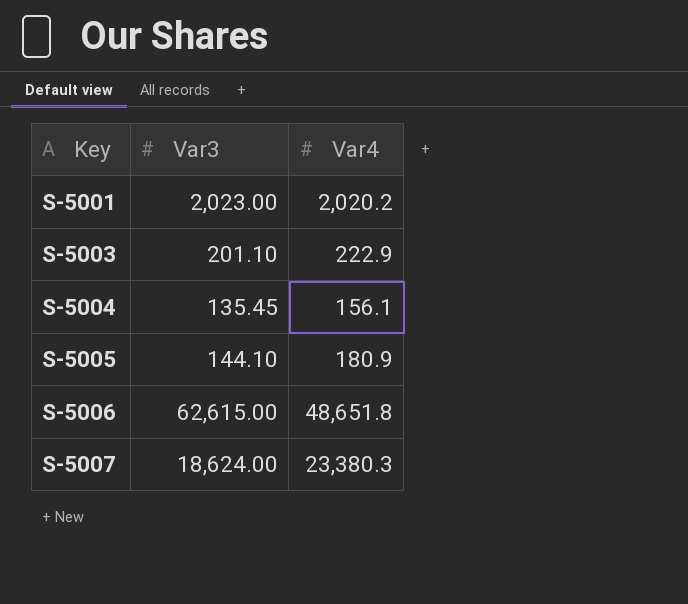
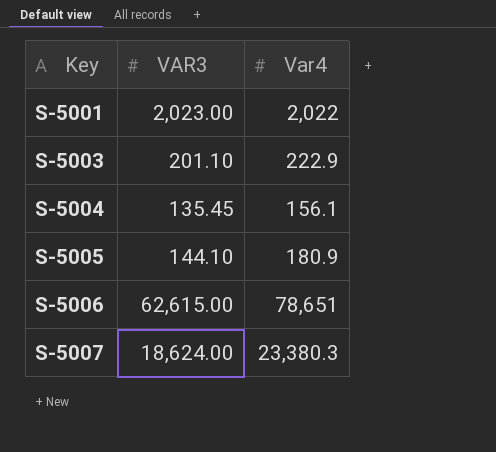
column name: Var3 -> VAR3
S-5001 | Var4: 2,020.2 -> 2,022
S-5006 | Var4: 48,651.8 -> 78,651

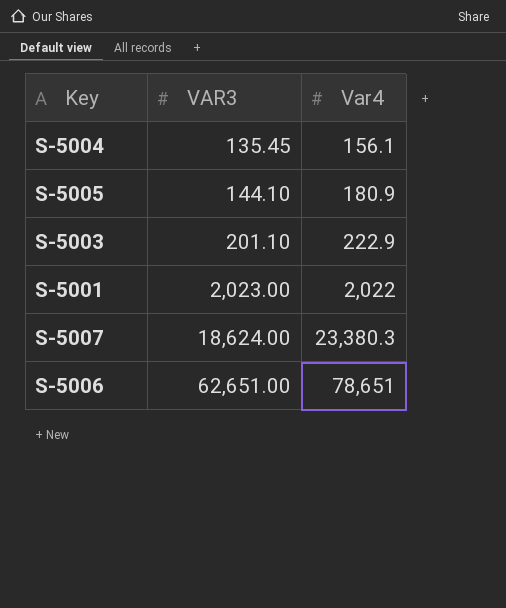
row order: Key ascending -> VAR3 ascending
S-5006 | VAR3: 62,615.00 -> 62,651.00

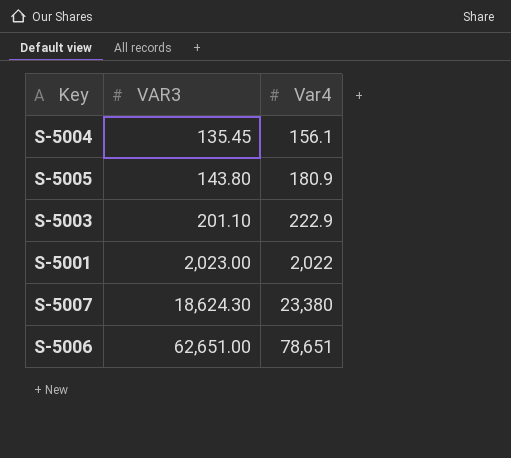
S-5005 | VAR3: 144.10 -> 143.80
S-5007 | VAR3: 18,624.00 -> 18,624.30
S-5007 | Var4: 23,380.3 -> 23,380

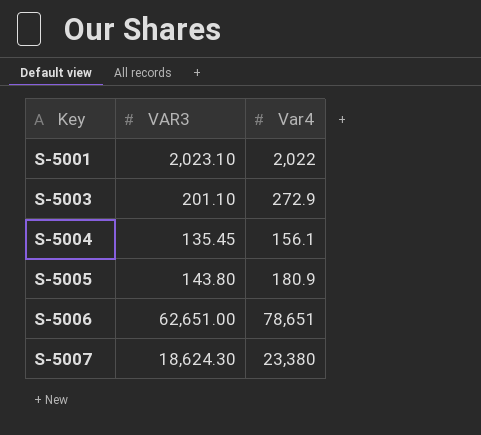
row order: VAR3 ascending -> Key ascending
S-5001 | VAR3: 2,023.00 -> 2,023.10
S-5003 | Var4: 222.9 -> 272.9

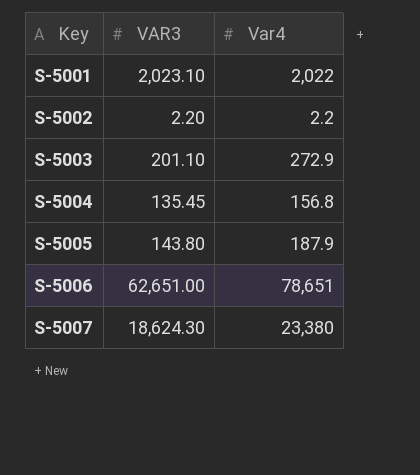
row S-5002: none -> 2.20 | 2.2
S-5004 | Var4: 156.1 -> 156.8
S-5005 | Var4: 180.9 -> 187.9

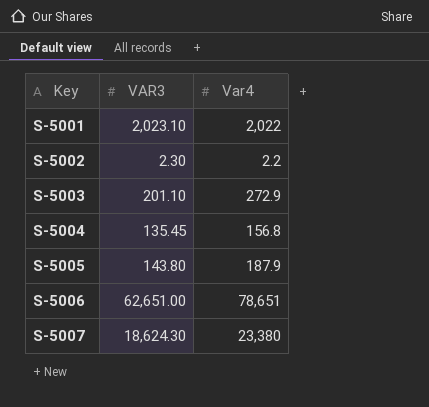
S-5002 | VAR3: 2.20 -> 2.30

